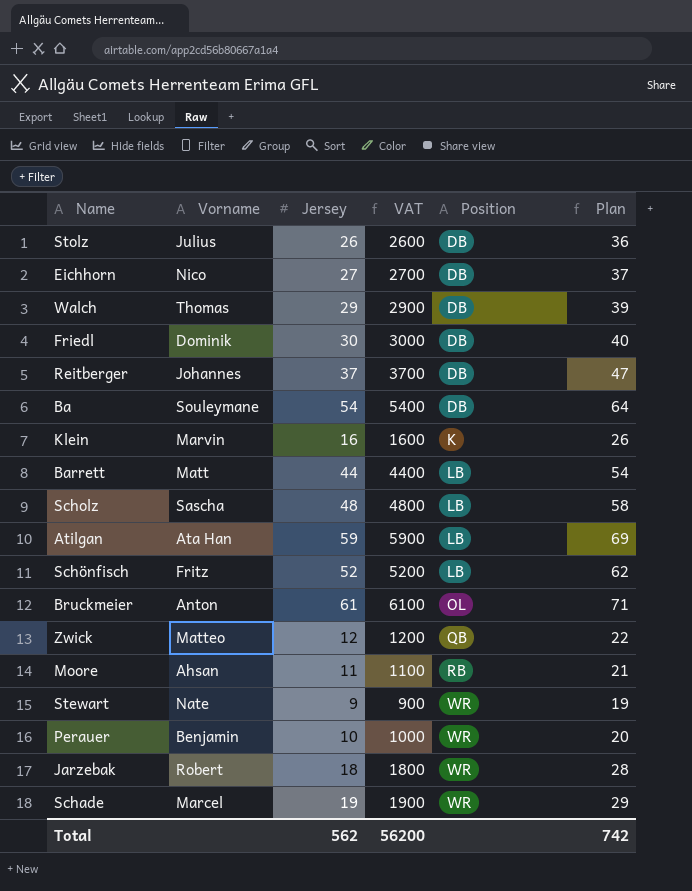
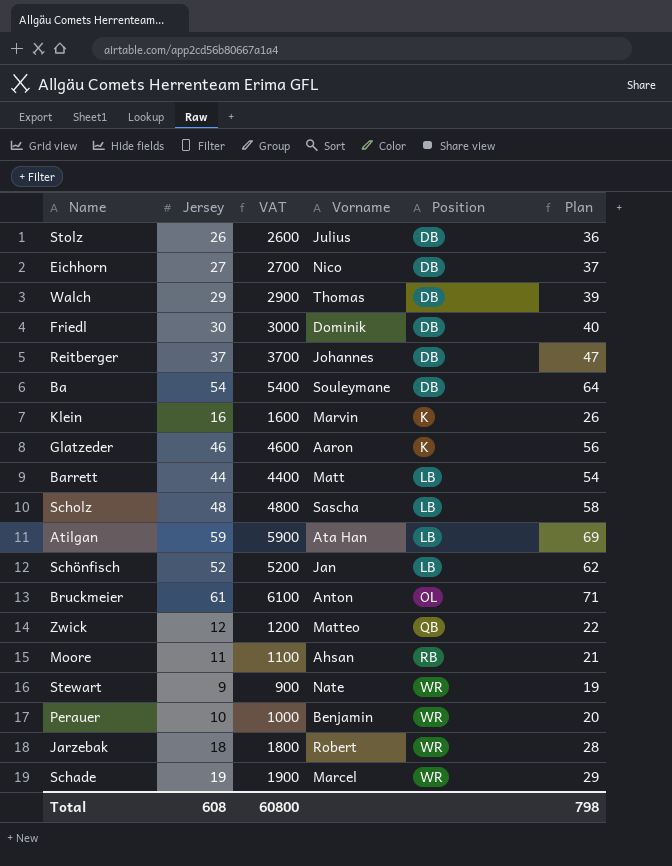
column Vorname | position: 2 -> 4
row Glatzeder: none -> 46 | 4600 | Aaron | K | 56
Schönfisch | Vorname: Fritz -> Jan
Total | Jersey: 562 -> 608
Total | VAT: 56200 -> 60800
Total | Plan: 742 -> 798

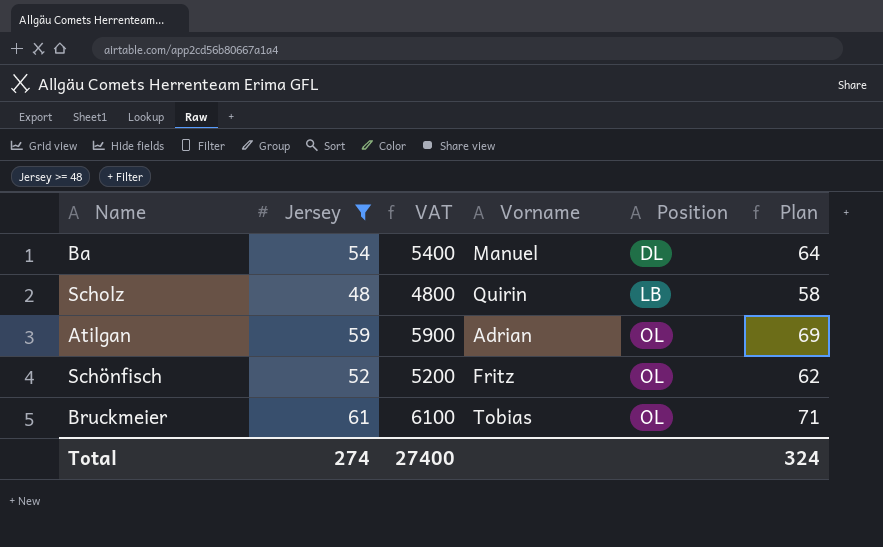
filter: none -> Jersey >= 48
Ba | Vorname: Souleymane -> Manuel
Ba | Position: DB -> DL
Scholz | Vorname: Sascha -> Quirin
Atilgan | Vorname: Ata Han -> Adrian
Atilgan | Position: LB -> OL
Schönfisch | Vorname: Jan -> Fritz
Schönfisch | Position: LB -> OL
Bruckmeier | Vorname: Anton -> Tobias
Total | Jersey: 608 -> 274
Total | VAT: 60800 -> 27400
Total | Plan: 798 -> 324

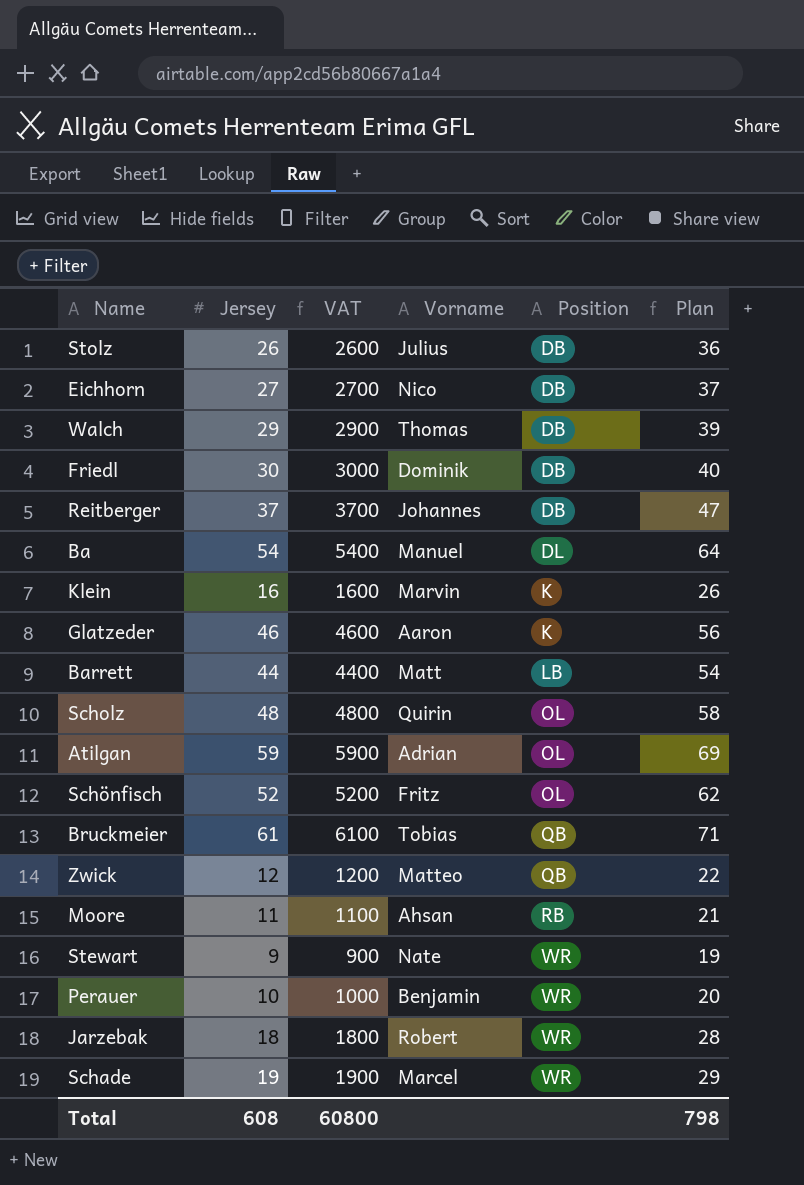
filter: Jersey >= 48 -> none
Scholz | Position: LB -> OL
Bruckmeier | Position: OL -> QB
Total | Jersey: 274 -> 608
Total | VAT: 27400 -> 60800
Total | Plan: 324 -> 798

